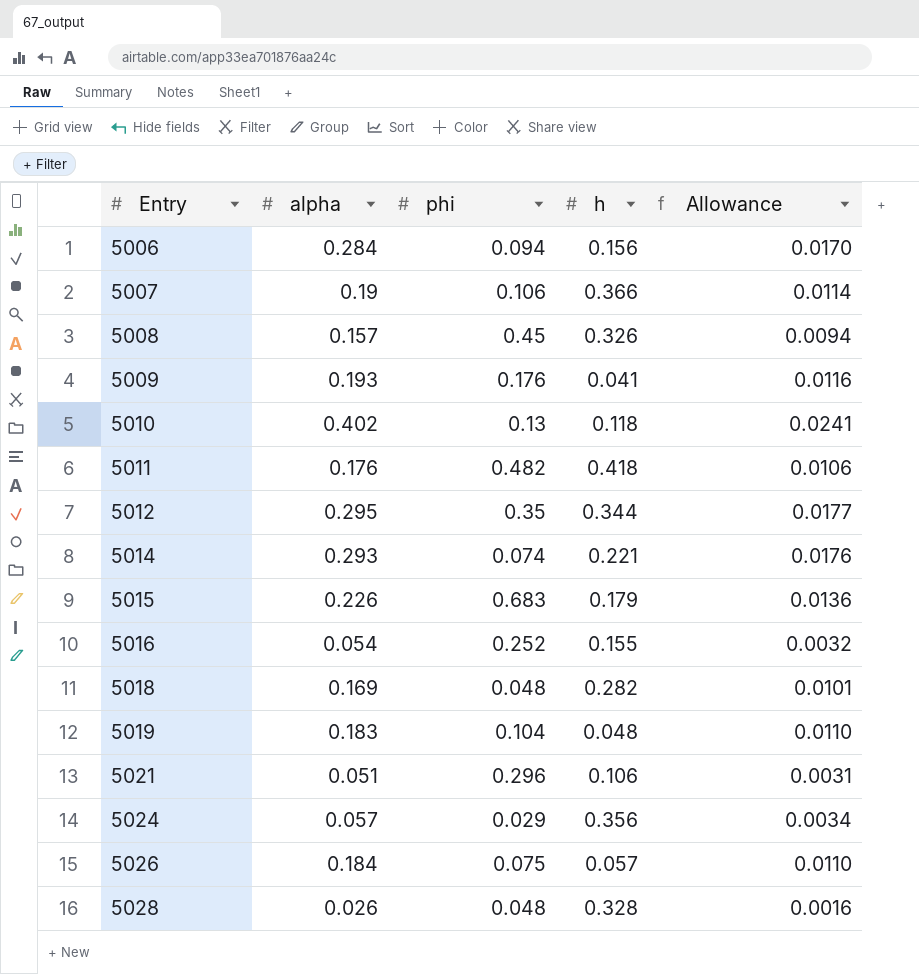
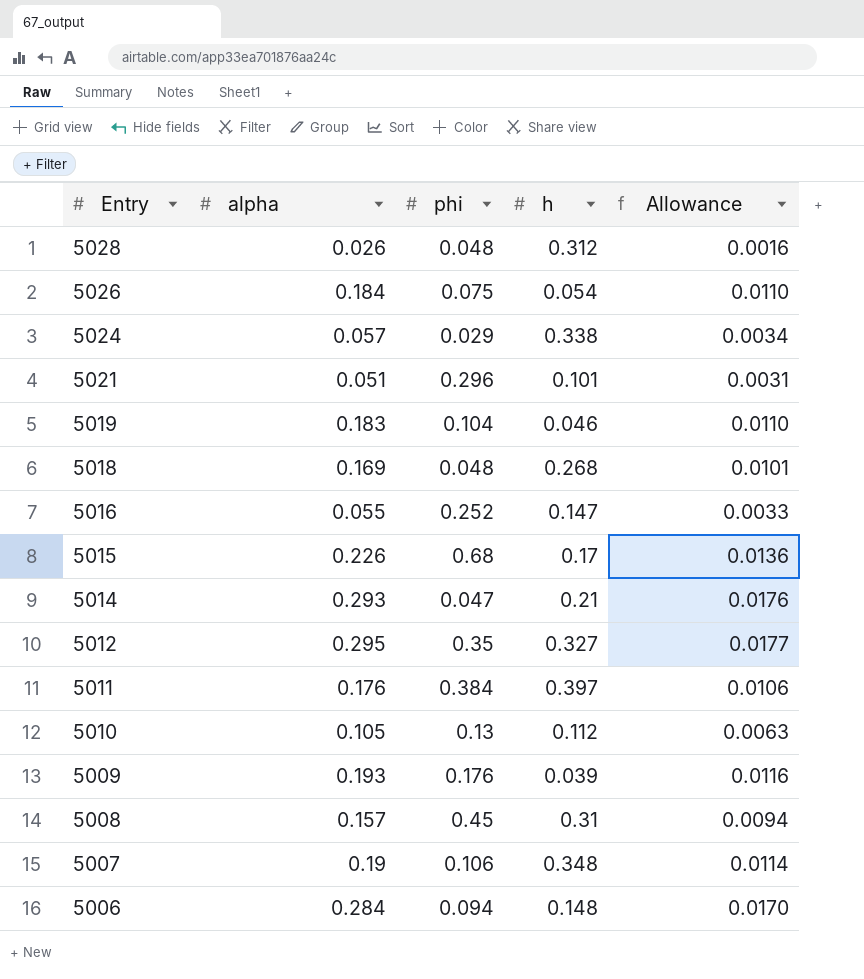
row order: Entry ascending -> Entry descending
5028 | h: 0.328 -> 0.312
5026 | h: 0.057 -> 0.054
5024 | h: 0.356 -> 0.338
5021 | h: 0.106 -> 0.101
5019 | h: 0.048 -> 0.046
5018 | h: 0.282 -> 0.268
5016 | alpha: 0.054 -> 0.055
5016 | h: 0.155 -> 0.147
5016 | Allowance: 0.0032 -> 0.0033
5015 | phi: 0.683 -> 0.68
5015 | h: 0.179 -> 0.17
5014 | phi: 0.074 -> 0.047
5014 | h: 0.221 -> 0.21
5012 | h: 0.344 -> 0.327
5011 | phi: 0.482 -> 0.384
5011 | h: 0.418 -> 0.397
5010 | alpha: 0.402 -> 0.105
5010 | h: 0.118 -> 0.112
5010 | Allowance: 0.0241 -> 0.0063
5009 | h: 0.041 -> 0.039
5008 | h: 0.326 -> 0.31
5007 | h: 0.366 -> 0.348
5006 | h: 0.156 -> 0.148

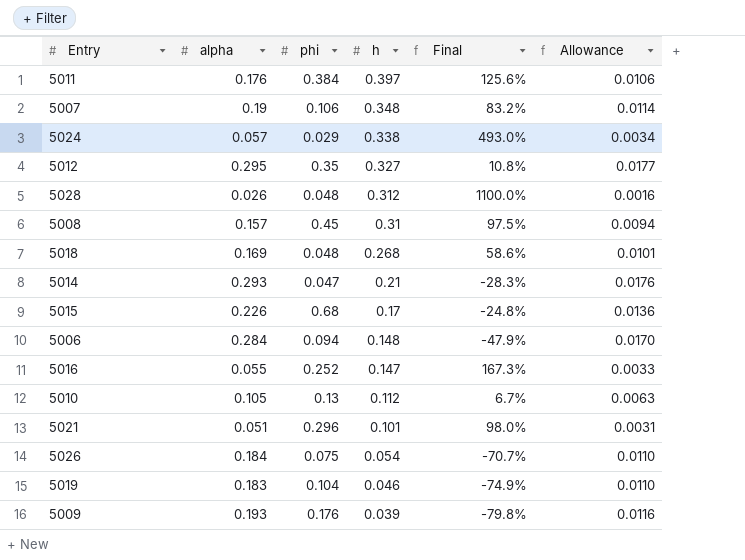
row order: Entry descending -> h descending
column Final | formula: none -> ([h] - [alpha]) / [alpha]

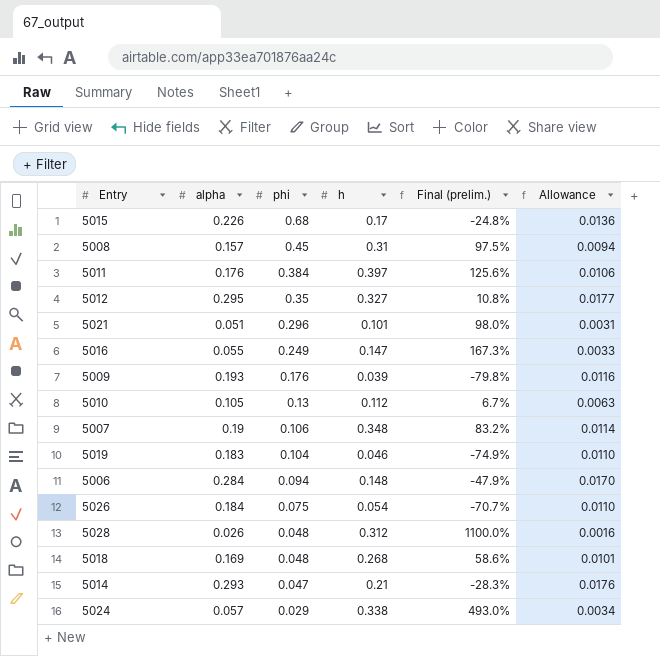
row order: h descending -> phi descending
column name: Final -> Final (prelim.)
5016 | phi: 0.252 -> 0.249

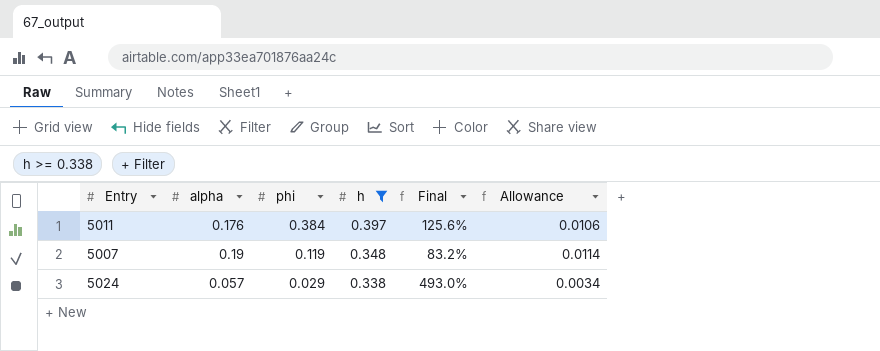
filter: none -> h >= 0.338
column name: Final (prelim.) -> Final
5007 | phi: 0.106 -> 0.119

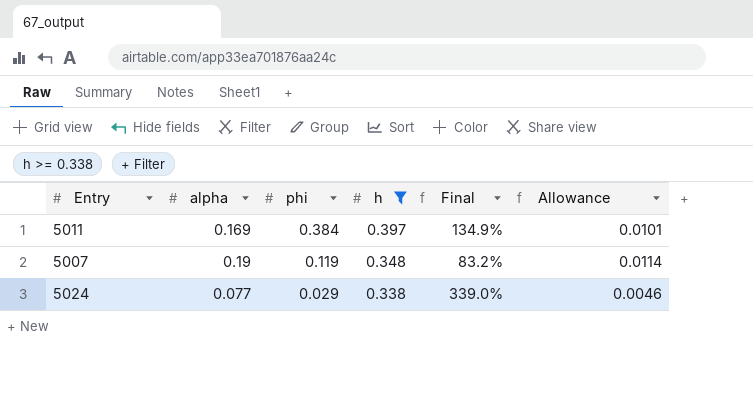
5011 | alpha: 0.176 -> 0.169
5011 | Final: 125.6% -> 134.9%
5011 | Allowance: 0.0106 -> 0.0101
5024 | alpha: 0.057 -> 0.077
5024 | Final: 493.0% -> 339.0%
5024 | Allowance: 0.0034 -> 0.0046

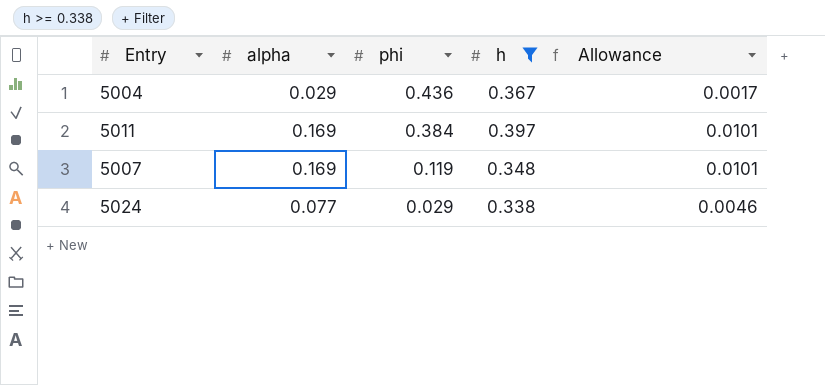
column Final | formula: ([h] - [alpha]) / [alpha] -> none
row 5004: none -> 0.029 | 0.436 | 0.367 | 0.0017
5007 | alpha: 0.19 -> 0.169
5007 | Allowance: 0.0114 -> 0.0101

